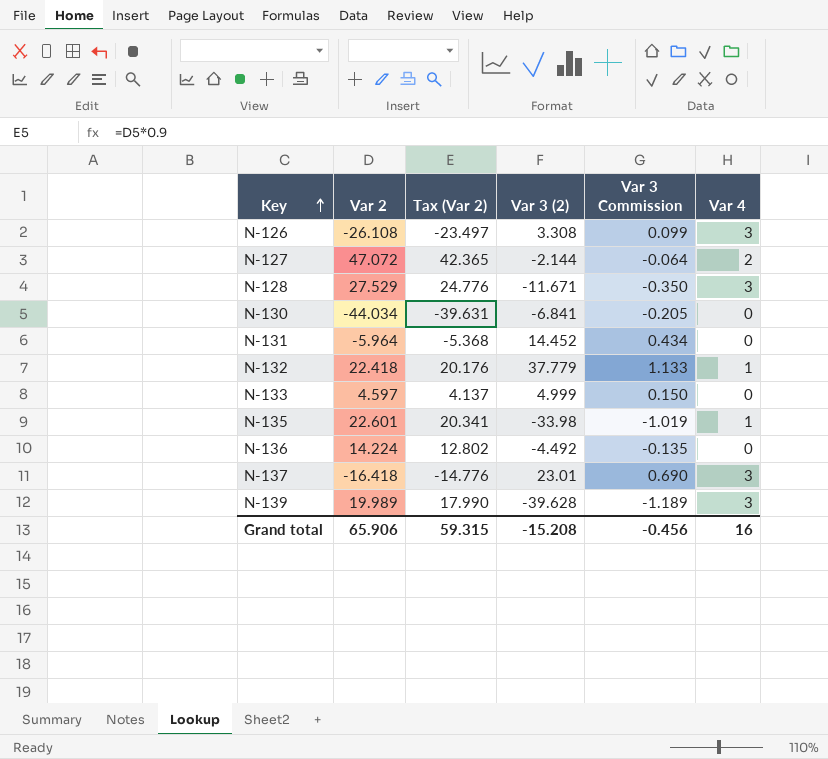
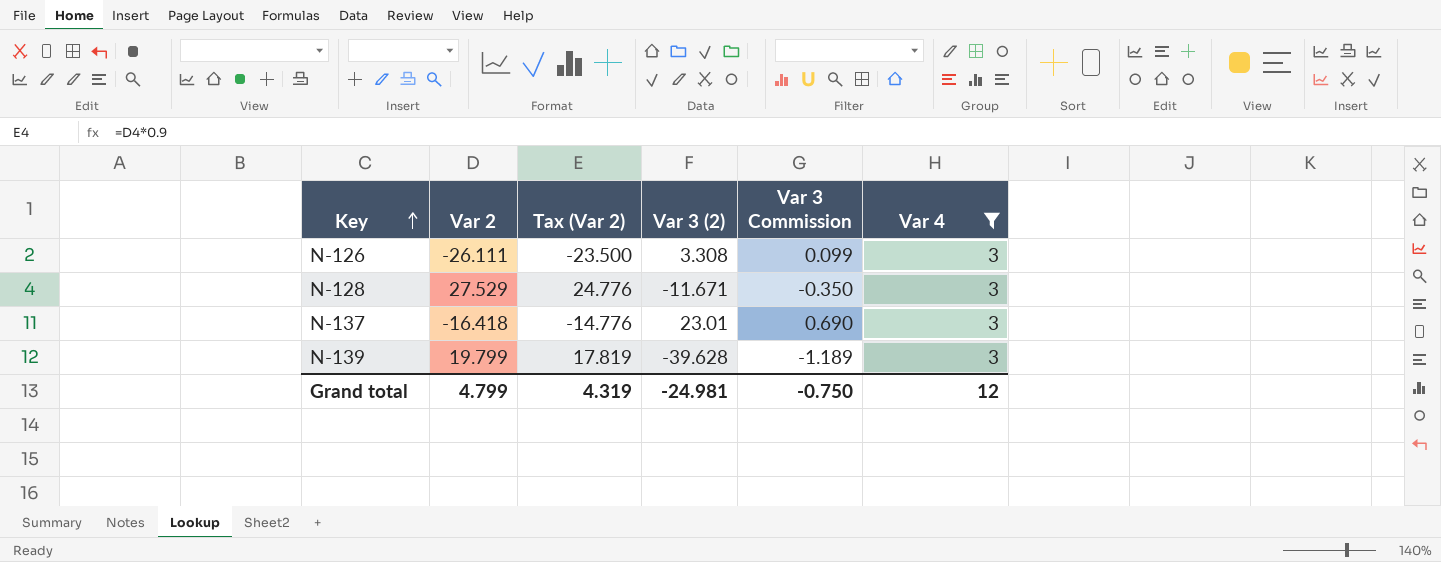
filter: none -> Var 4 = 3
N-126 | Var 2: -26.108 -> -26.111
N-126 | Tax (Var 2): -23.497 -> -23.500
N-139 | Var 2: 19.989 -> 19.799
N-139 | Tax (Var 2): 17.990 -> 17.819
Grand total | Var 2: 65.906 -> 4.799
Grand total | Tax (Var 2): 59.315 -> 4.319
Grand total | Var 3 (2): -15.208 -> -24.981
Grand total | Var 3 Commission: -0.456 -> -0.750
Grand total | Var 4: 16 -> 12

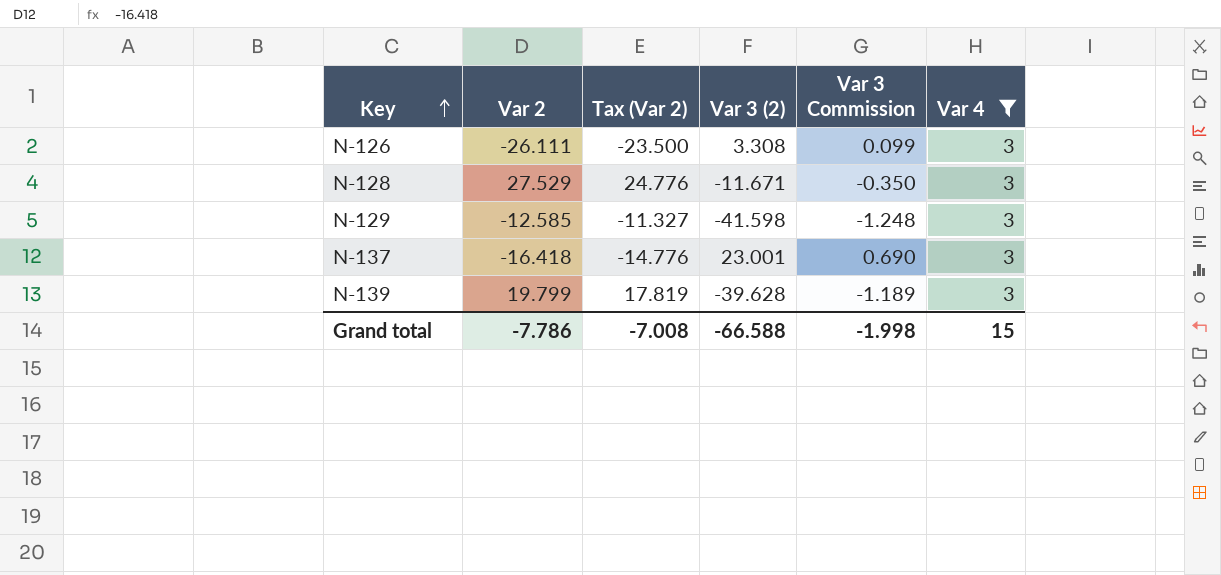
row N-129: none -> -12.585 | -11.327 | -41.598 | -1.248 | 3
N-137 | Var 3 (2): 23.01 -> 23.001
Grand total | Var 2: 4.799 -> -7.786
Grand total | Tax (Var 2): 4.319 -> -7.008
Grand total | Var 3 (2): -24.981 -> -66.588
Grand total | Var 3 Commission: -0.750 -> -1.998
Grand total | Var 4: 12 -> 15

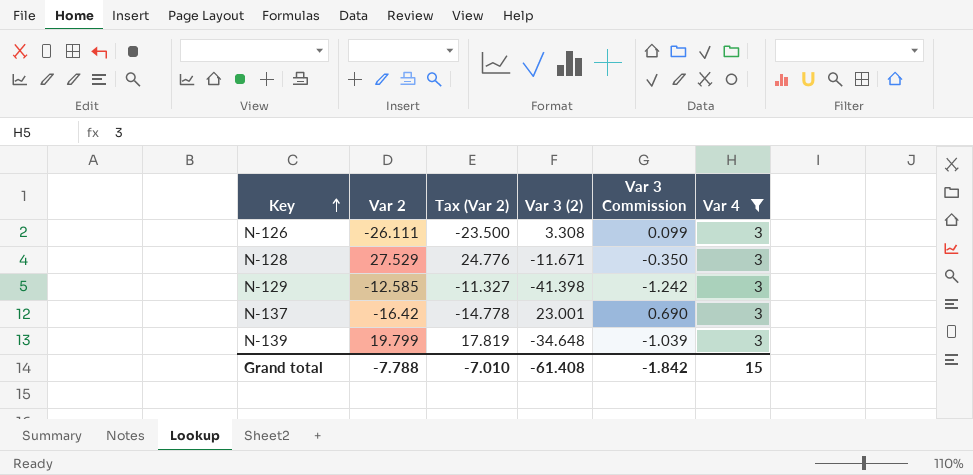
N-129 | Var 3 (2): -41.598 -> -41.398
N-129 | Var 3 Commission: -1.248 -> -1.242
N-137 | Var 2: -16.418 -> -16.42
N-137 | Tax (Var 2): -14.776 -> -14.778
N-139 | Var 3 (2): -39.628 -> -34.648
N-139 | Var 3 Commission: -1.189 -> -1.039
Grand total | Var 2: -7.786 -> -7.788
Grand total | Tax (Var 2): -7.008 -> -7.010
Grand total | Var 3 (2): -66.588 -> -61.408
Grand total | Var 3 Commission: -1.998 -> -1.842

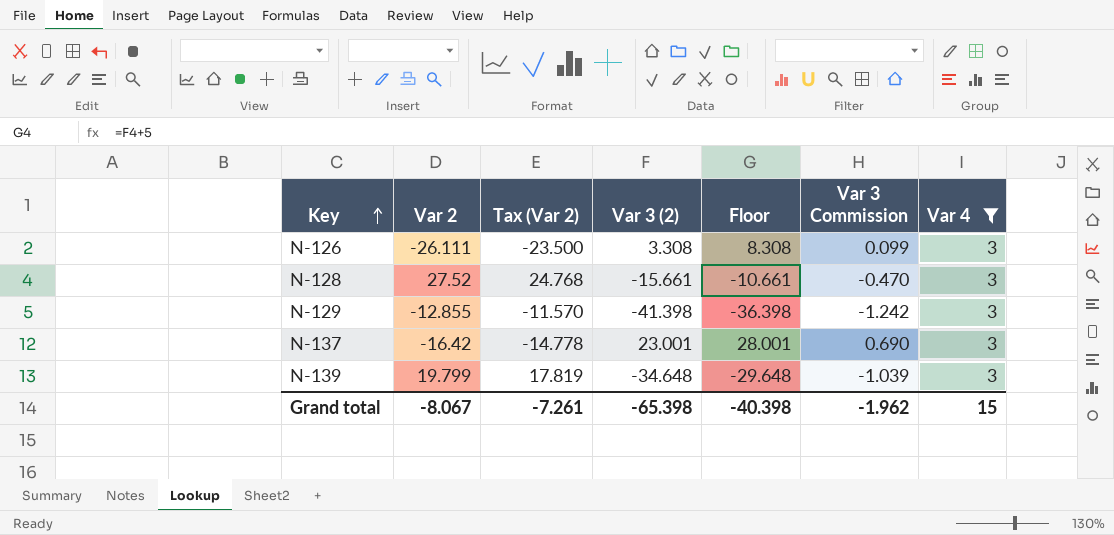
column Floor | formula: none -> [Var 3 (2)] + 5
N-128 | Var 2: 27.529 -> 27.52
N-128 | Tax (Var 2): 24.776 -> 24.768
N-128 | Var 3 (2): -11.671 -> -15.661
N-128 | Var 3 Commission: -0.350 -> -0.470
N-129 | Var 2: -12.585 -> -12.855
N-129 | Tax (Var 2): -11.327 -> -11.570
Grand total | Var 2: -7.788 -> -8.067
Grand total | Tax (Var 2): -7.010 -> -7.261
Grand total | Var 3 (2): -61.408 -> -65.398
Grand total | Var 3 Commission: -1.842 -> -1.962

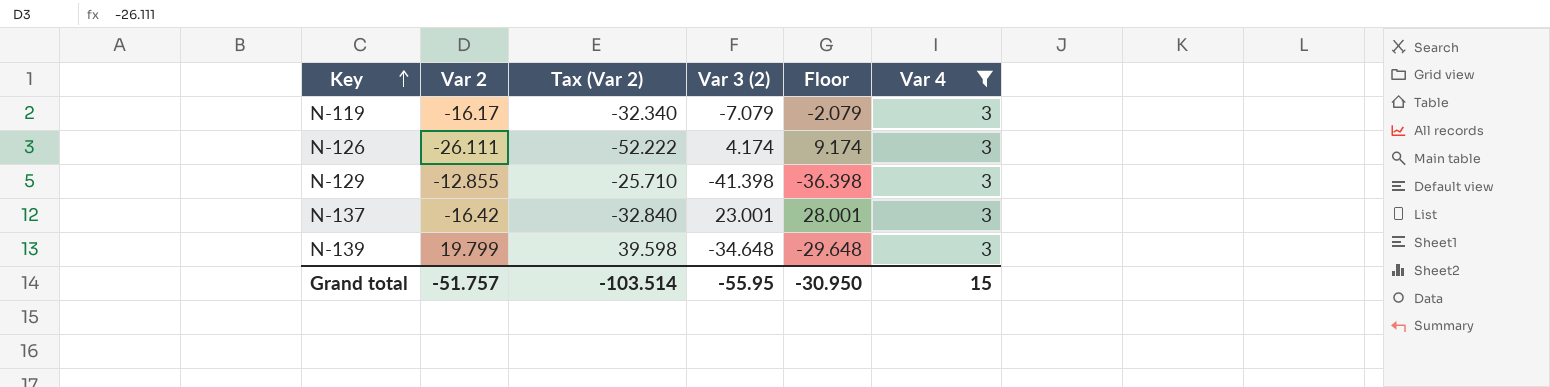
column Var 3 Commission | formula: [Var 3 (2)] * 0.03 -> none
column Tax (Var 2) | formula: [Var 2] * 0.9 -> [Var 2] * 2
row N-128: 27.52 | 24.768 | -15.661 | -10.661 | -0.470 | 3 -> none
row N-119: none -> -16.17 | -32.340 | -7.079 | -2.079 | 3
N-126 | Var 3 (2): 3.308 -> 4.174
N-126 | Floor: 8.308 -> 9.174
Grand total | Var 2: -8.067 -> -51.757
Grand total | Tax (Var 2): -7.261 -> -103.514
Grand total | Var 3 (2): -65.398 -> -55.95
Grand total | Floor: -40.398 -> -30.950

